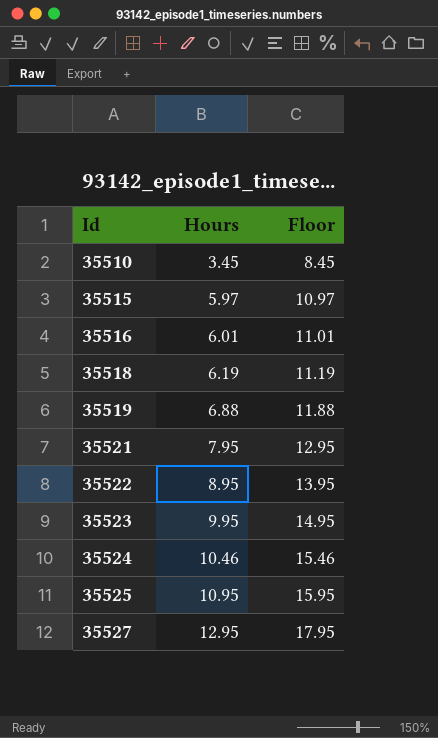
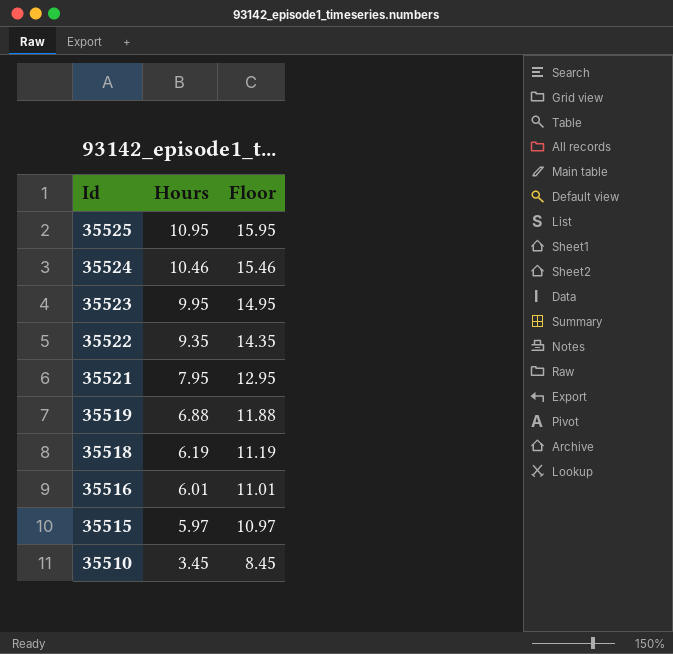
row order: Id ascending -> Id descending
row 35527: 12.95 | 17.95 -> none
35522 | Hours: 8.95 -> 9.35
35522 | Floor: 13.95 -> 14.35

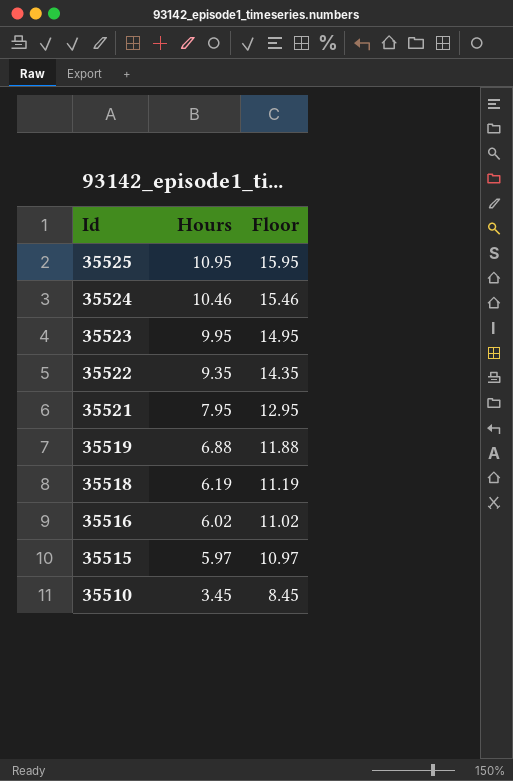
35516 | Hours: 6.01 -> 6.02
35516 | Floor: 11.01 -> 11.02

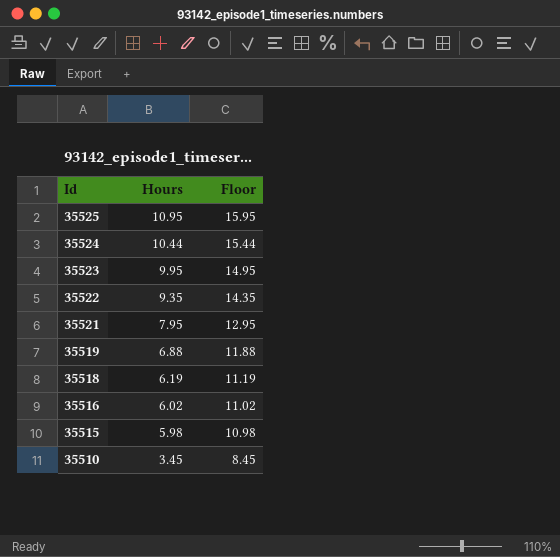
35524 | Hours: 10.46 -> 10.44
35524 | Floor: 15.46 -> 15.44
35515 | Hours: 5.97 -> 5.98
35515 | Floor: 10.97 -> 10.98

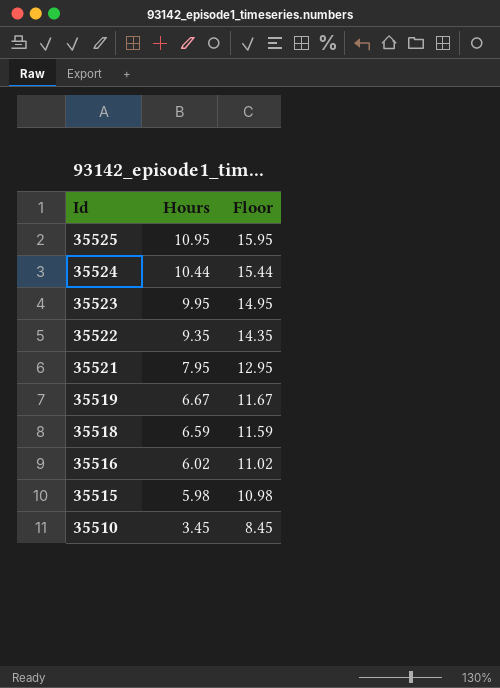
35519 | Hours: 6.88 -> 6.67
35519 | Floor: 11.88 -> 11.67
35518 | Hours: 6.19 -> 6.59
35518 | Floor: 11.19 -> 11.59

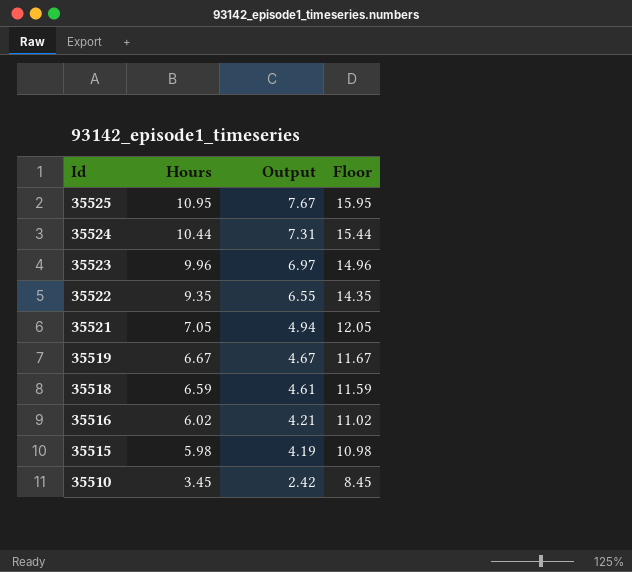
column Output | formula: none -> [Hours] * 0.7
35523 | Hours: 9.95 -> 9.96
35523 | Floor: 14.95 -> 14.96
35521 | Hours: 7.95 -> 7.05
35521 | Floor: 12.95 -> 12.05

